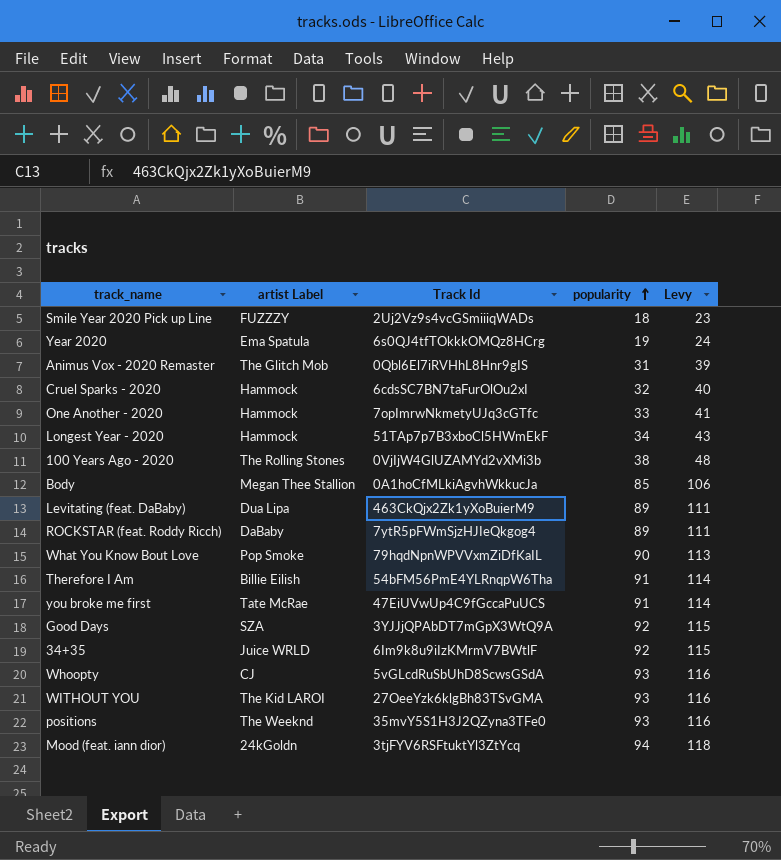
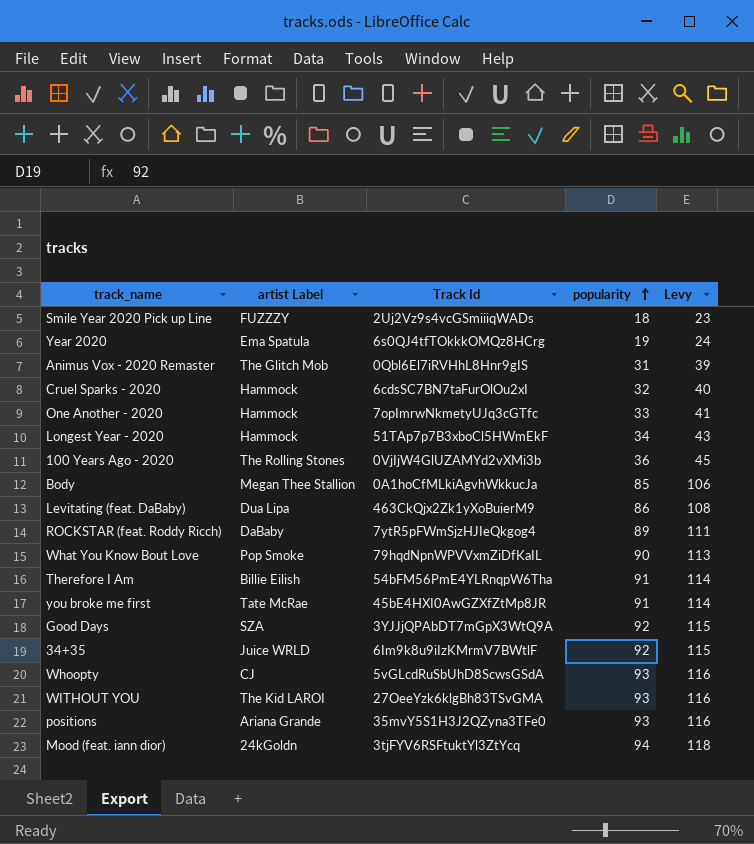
100 Years Ago - 2020 | popularity: 38 -> 36
100 Years Ago - 2020 | Levy: 48 -> 45
Levitating (feat. DaBaby) | popularity: 89 -> 86
Levitating (feat. DaBaby) | Levy: 111 -> 108
you broke me first | Track Id: 47EiUVwUp4C9fGccaPuUCS -> 45bE4HXI0AwGZXfZtMp8JR
positions | artist Label: The Weeknd -> Ariana Grande

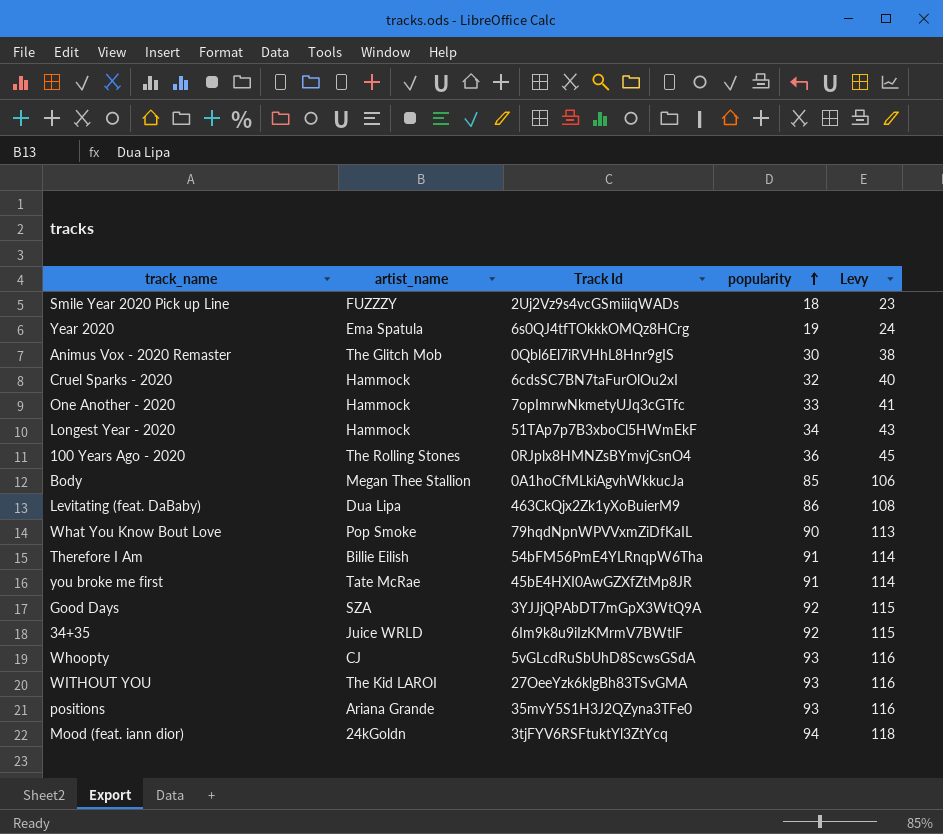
column name: artist Label -> artist_name
row ROCKSTAR (feat. Roddy Ricch): DaBaby | 7ytR5pFWmSjzHJIeQkgog4 | 89 | 111 -> none
Animus Vox - 2020 Remaster | popularity: 31 -> 30
Animus Vox - 2020 Remaster | Levy: 39 -> 38
100 Years Ago - 2020 | Track Id: 0VjIjW4GlUZAMYd2vXMi3b -> 0RJplx8HMNZsBYmvjCsnO4

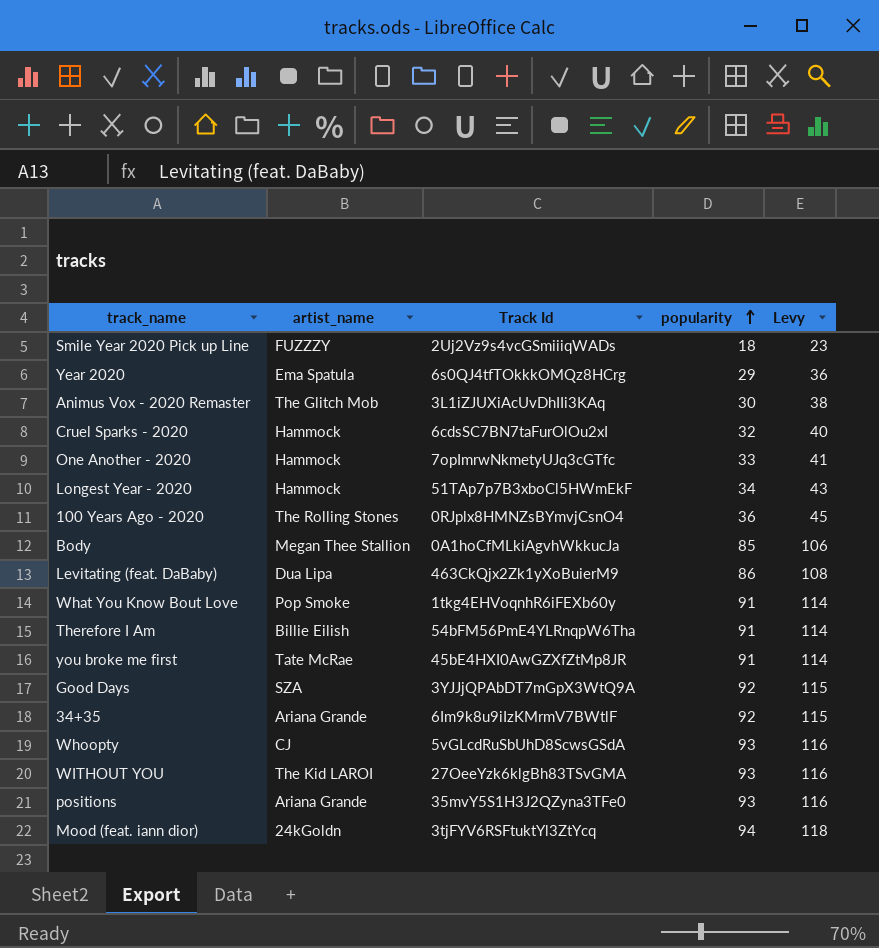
Year 2020 | popularity: 19 -> 29
Year 2020 | Levy: 24 -> 36
Animus Vox - 2020 Remaster | Track Id: 0Qbl6El7iRVHhL8Hnr9gIS -> 3L1iZJUXiAcUvDhIIi3KAq
What You Know Bout Love | Track Id: 79hqdNpnWPVVxmZiDfKaIL -> 1tkg4EHVoqnhR6iFEXb60y
What You Know Bout Love | popularity: 90 -> 91
What You Know Bout Love | Levy: 113 -> 114
34+35 | artist_name: Juice WRLD -> Ariana Grande

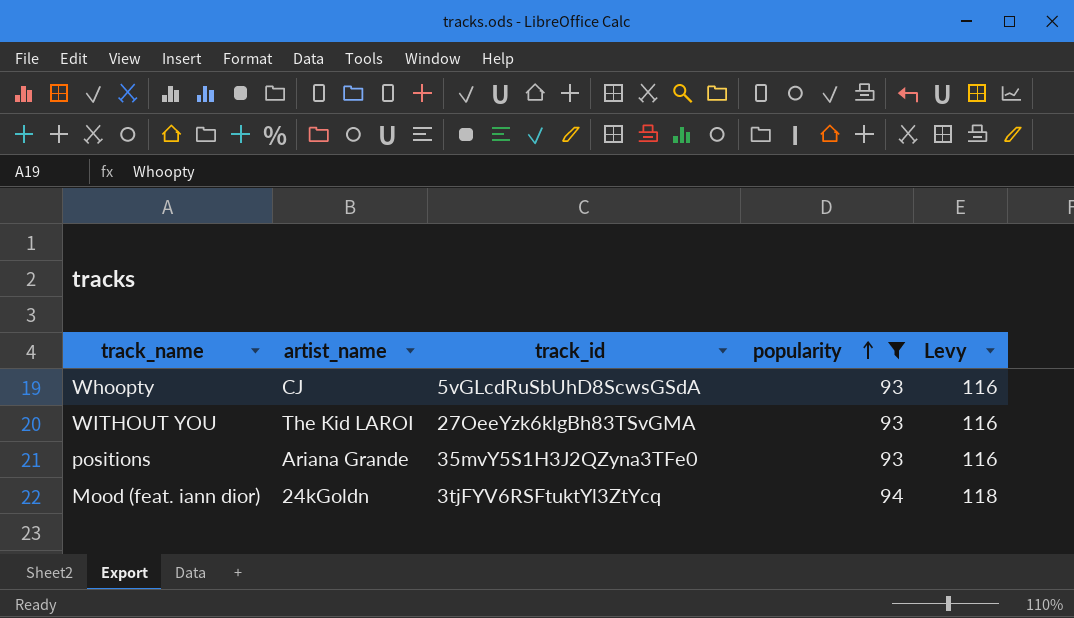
filter: none -> popularity >= 93
column name: Track Id -> track_id

